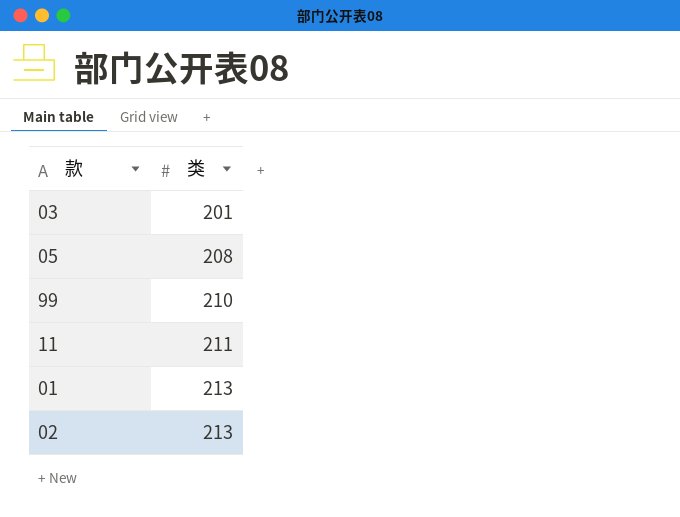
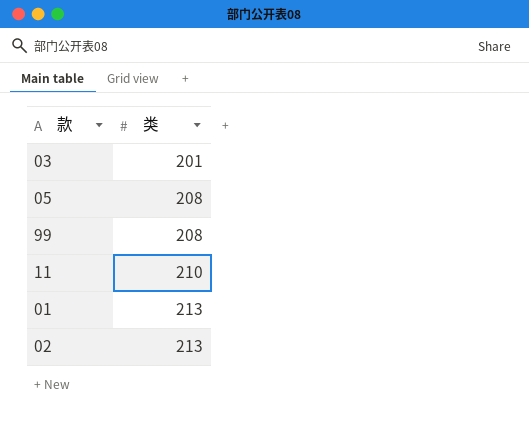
99 | 类: 210 -> 208
11 | 类: 211 -> 210

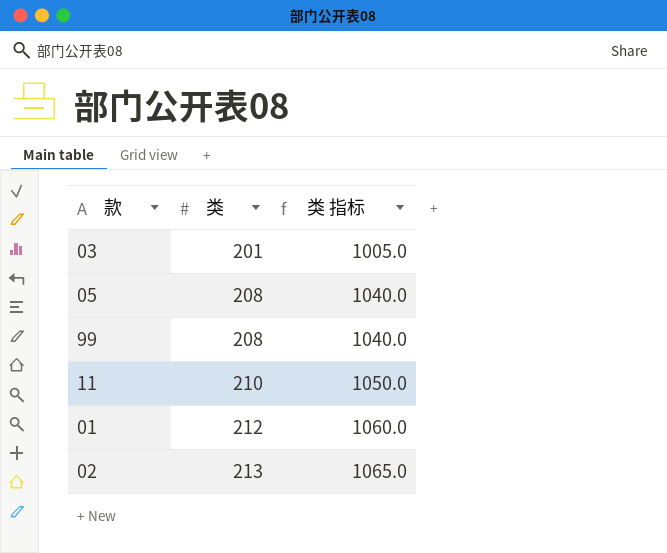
column 类 指标 | formula: none -> [类] * 5
01 | 类: 213 -> 212

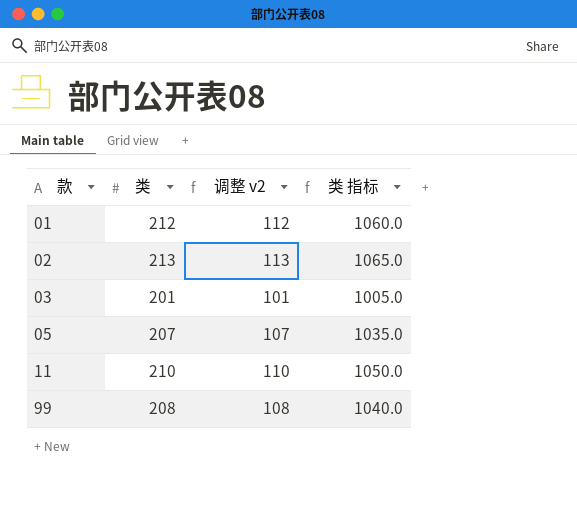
row order: 类 ascending -> 款 ascending
column 调整 v2 | formula: none -> [类] - 100
05 | 类: 208 -> 207
05 | 类 指标: 1040.0 -> 1035.0

